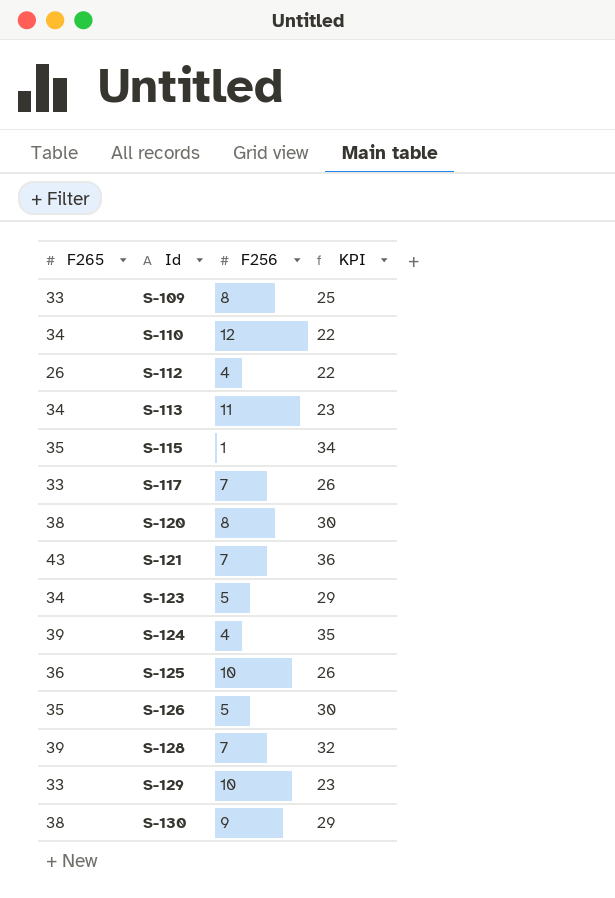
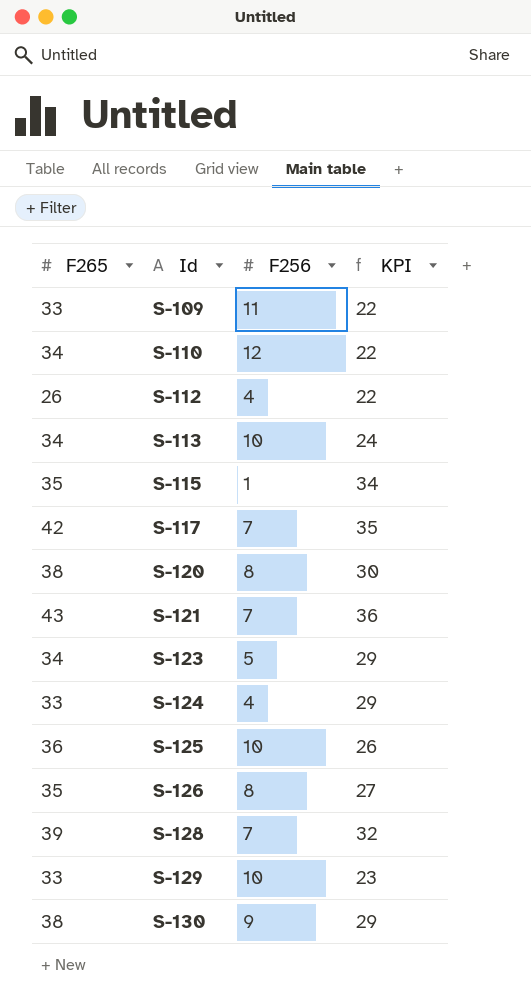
S-109 | F256: 8 -> 11
S-109 | KPI: 25 -> 22
S-113 | F256: 11 -> 10
S-113 | KPI: 23 -> 24
S-117 | F265: 33 -> 42
S-117 | KPI: 26 -> 35
S-124 | F265: 39 -> 33
S-124 | KPI: 35 -> 29
S-126 | F256: 5 -> 8
S-126 | KPI: 30 -> 27

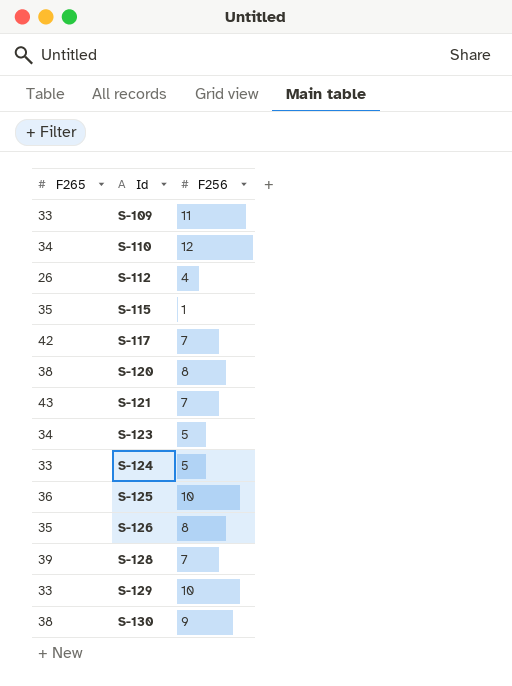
column KPI | formula: [F265] - [F256] -> none
row S-113: 34 | 10 | 24 -> none
S-124 | F256: 4 -> 5

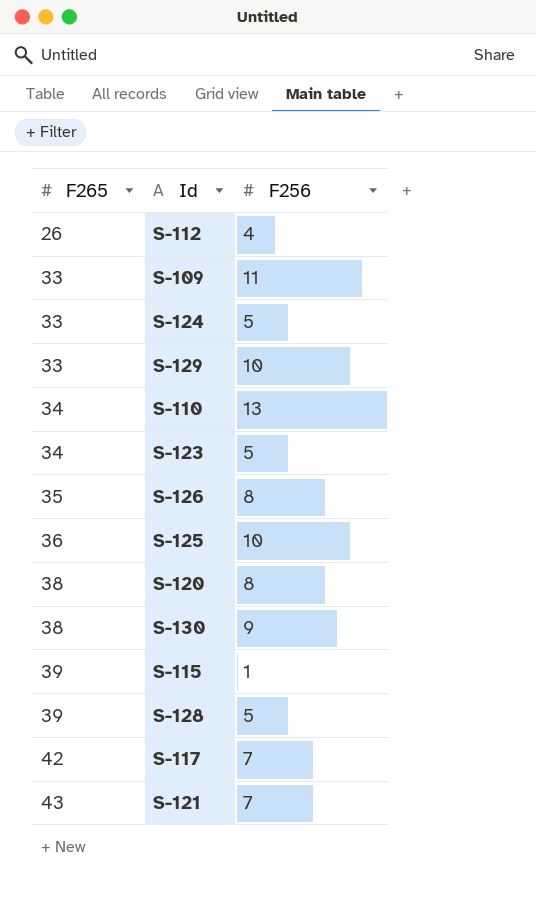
row order: Id ascending -> F265 ascending
S-110 | F256: 12 -> 13
S-115 | F265: 35 -> 39
S-128 | F256: 7 -> 5

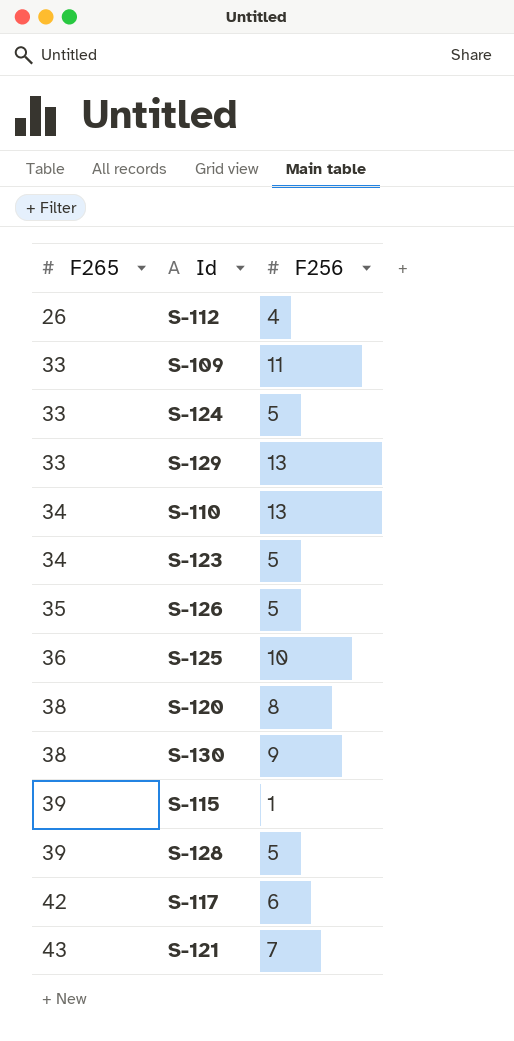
S-129 | F256: 10 -> 13
S-126 | F256: 8 -> 5
S-117 | F256: 7 -> 6

